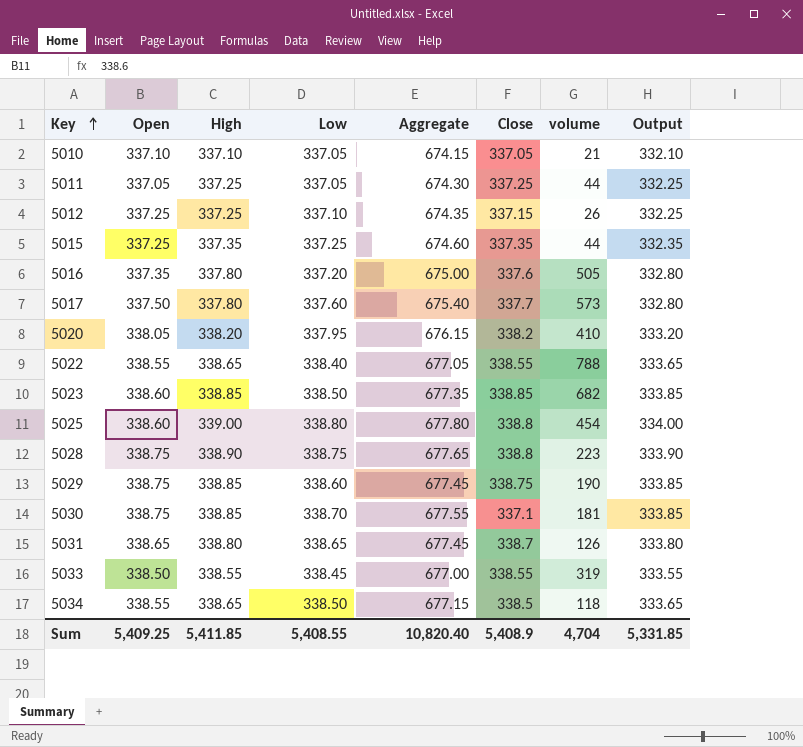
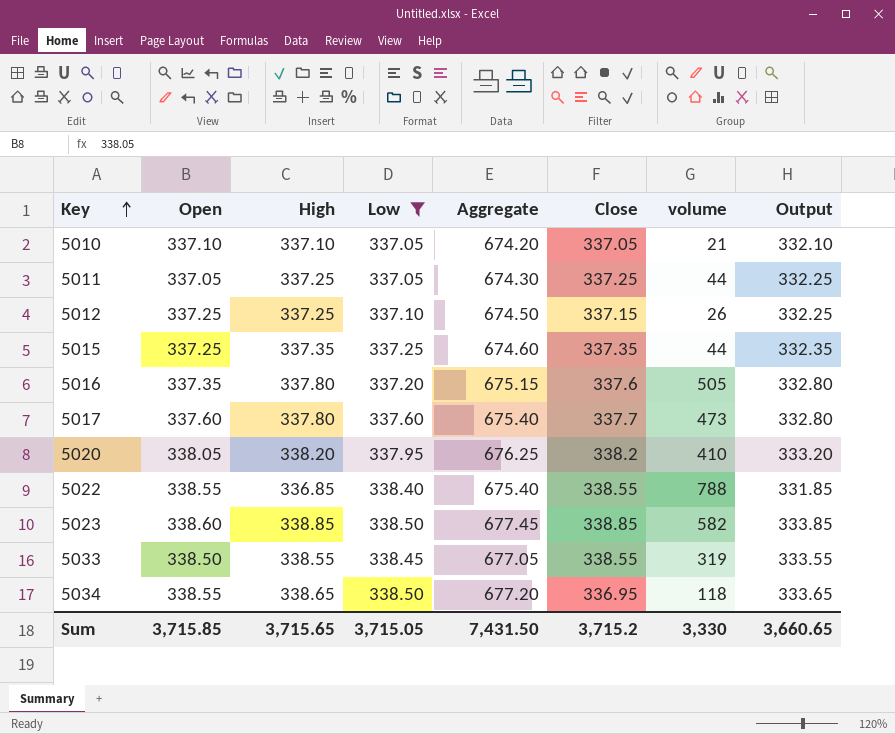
filter: none -> Low <= 338.50
column Aggregate | formula: [High] + [Low] -> [Open] + [High]
5017 | Open: 337.50 -> 337.60
5017 | volume: 573 -> 473
5022 | High: 338.65 -> 336.85
5022 | Output: 333.65 -> 331.85
5023 | volume: 682 -> 582
5034 | Close: 338.5 -> 336.95
Sum | Open: 5,409.25 -> 3,715.85
Sum | High: 5,411.85 -> 3,715.65
Sum | Low: 5,408.55 -> 3,715.05
Sum | Aggregate: 10,820.40 -> 7,431.50
Sum | Close: 5,408.9 -> 3,715.2
Sum | volume: 4,704 -> 3,330
Sum | Output: 5,331.85 -> 3,660.65

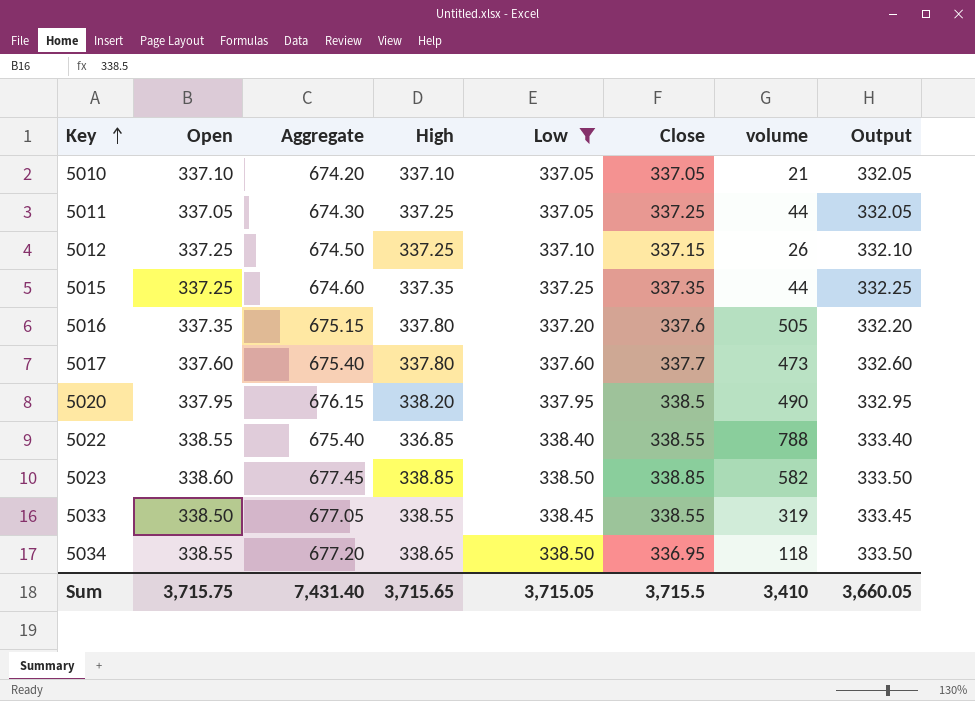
column Aggregate | position: 5 -> 3
column Output | formula: [High] - 5 -> [Low] - 5
5020 | Open: 338.05 -> 337.95
5020 | Aggregate: 676.25 -> 676.15
5020 | Close: 338.2 -> 338.5
5020 | volume: 410 -> 490
Sum | Open: 3,715.85 -> 3,715.75
Sum | Aggregate: 7,431.50 -> 7,431.40
Sum | Close: 3,715.2 -> 3,715.5
Sum | volume: 3,330 -> 3,410
Sum | Output: 3,660.65 -> 3,660.05

